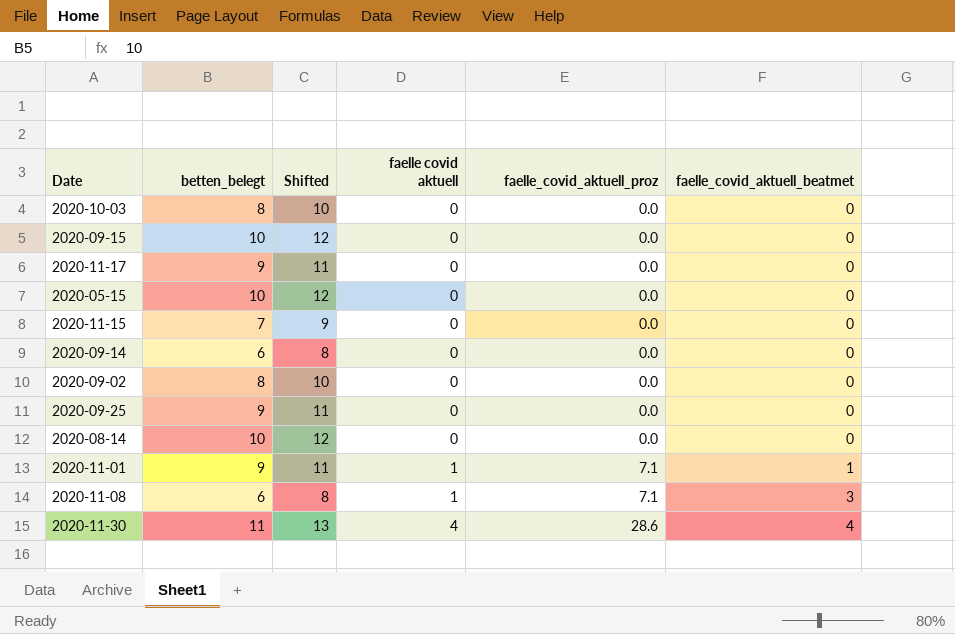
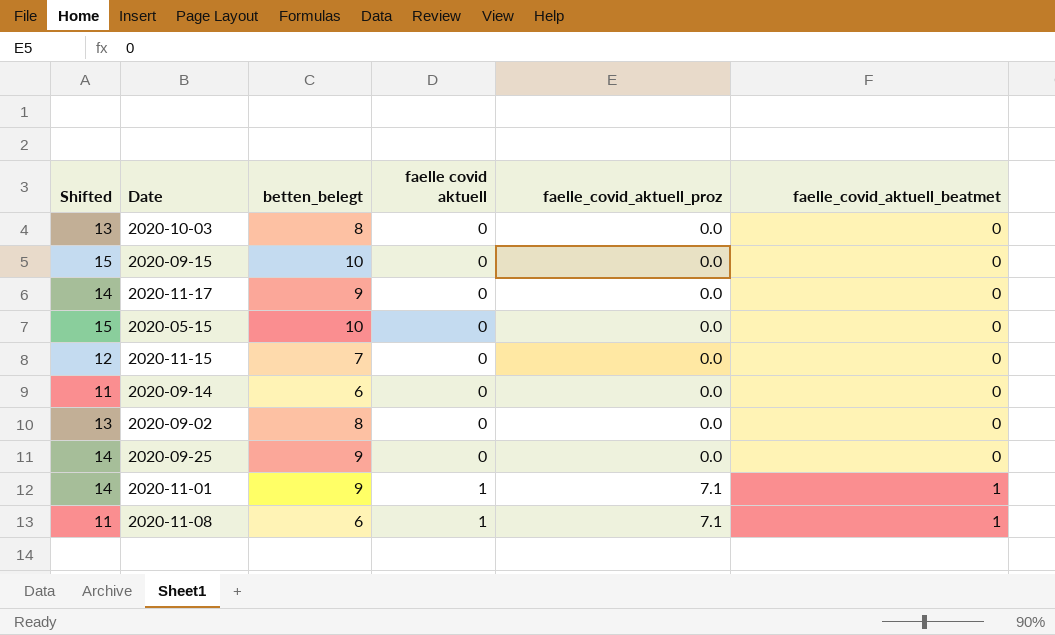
column Shifted | formula: [betten_belegt] + 2 -> [betten_belegt] + 5
column Shifted | position: 3 -> 1
row 2020-08-14: 10 | 12 | 0 | 0.0 | 0 -> none
row 2020-11-30: 11 | 13 | 4 | 28.6 | 4 -> none
2020-11-08 | faelle_covid_aktuell_beatmet: 3 -> 1

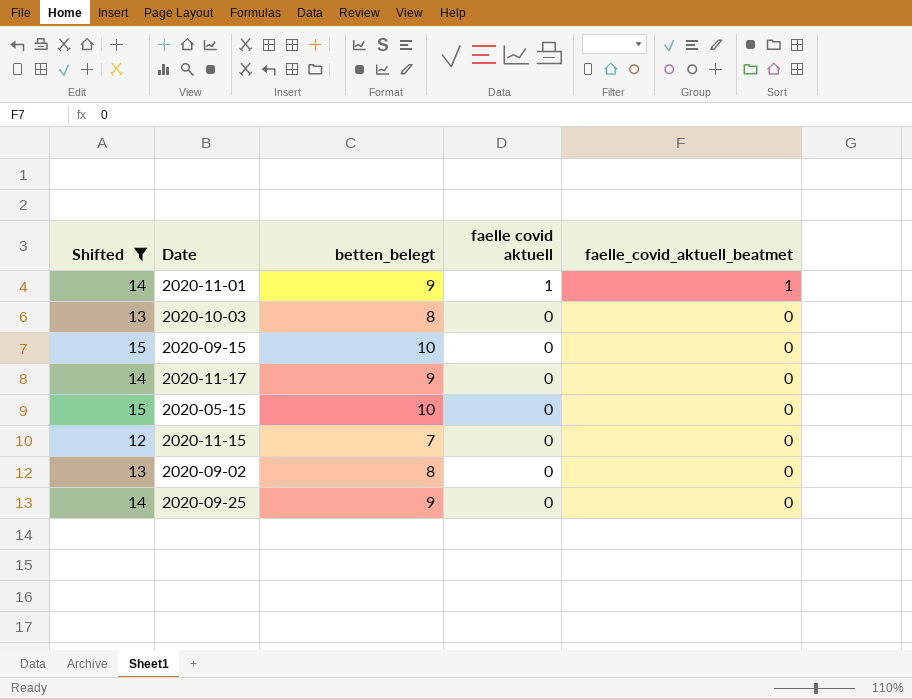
filter: none -> Shifted != 11
row order: faelle covid aktuell ascending -> faelle covid aktuell descending
column faelle_covid_aktuell_proz | position: 5 -> none

